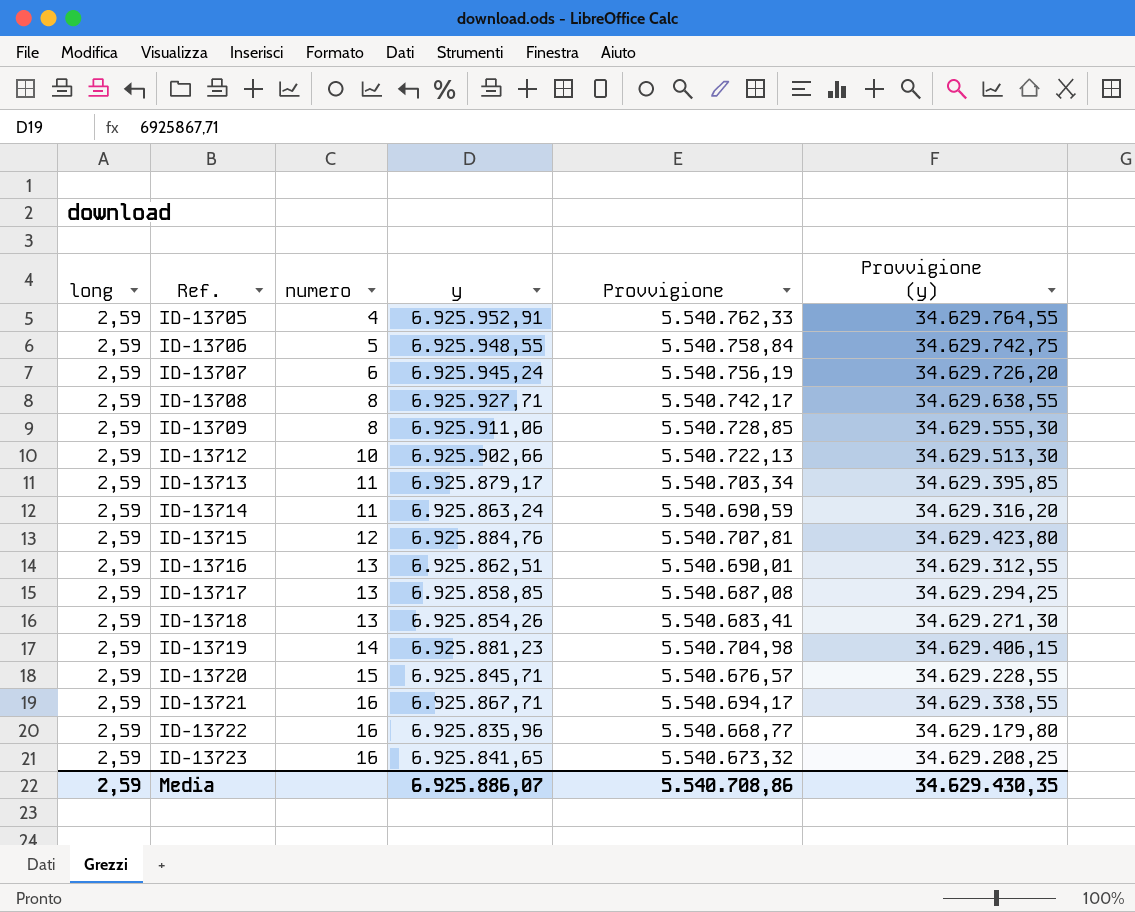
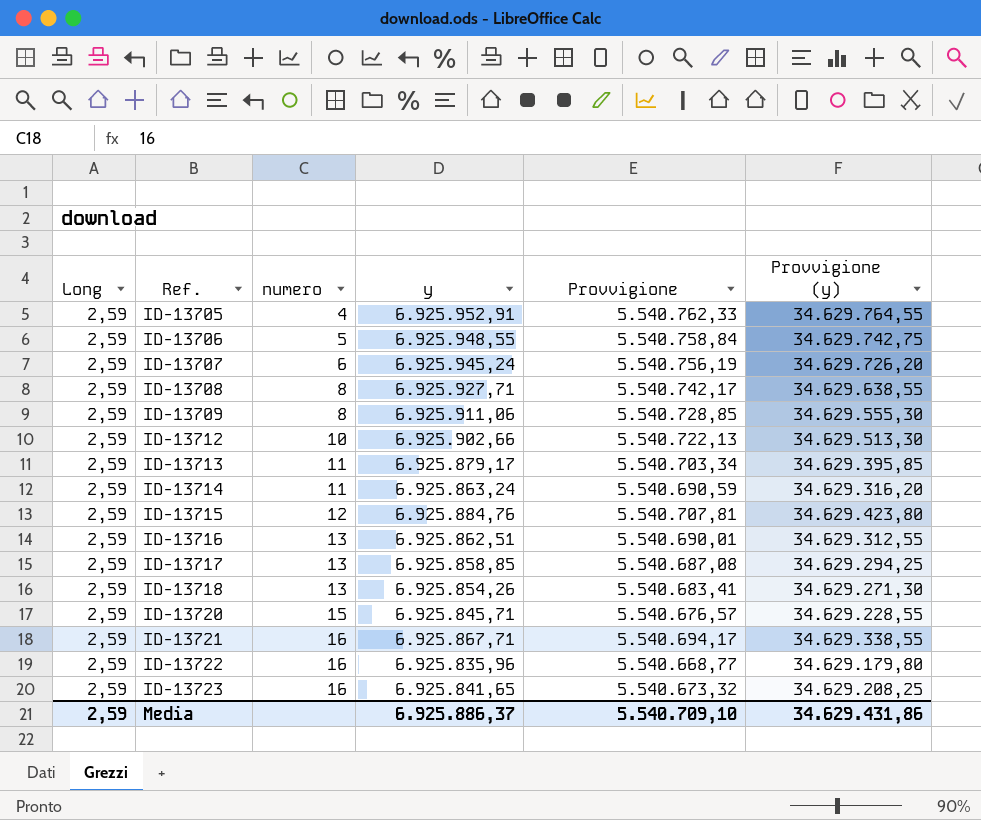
column name: long -> Long
row ID-13719: 2,59 | 14 | 6.925.881,23 | 5.540.704,98 | 34.629.406,15 -> none
Media | y: 6.925.886,07 -> 6.925.886,37
Media | Provvigione: 5.540.708,86 -> 5.540.709,10
Media | Provvigione (y): 34.629.430,35 -> 34.629.431,86

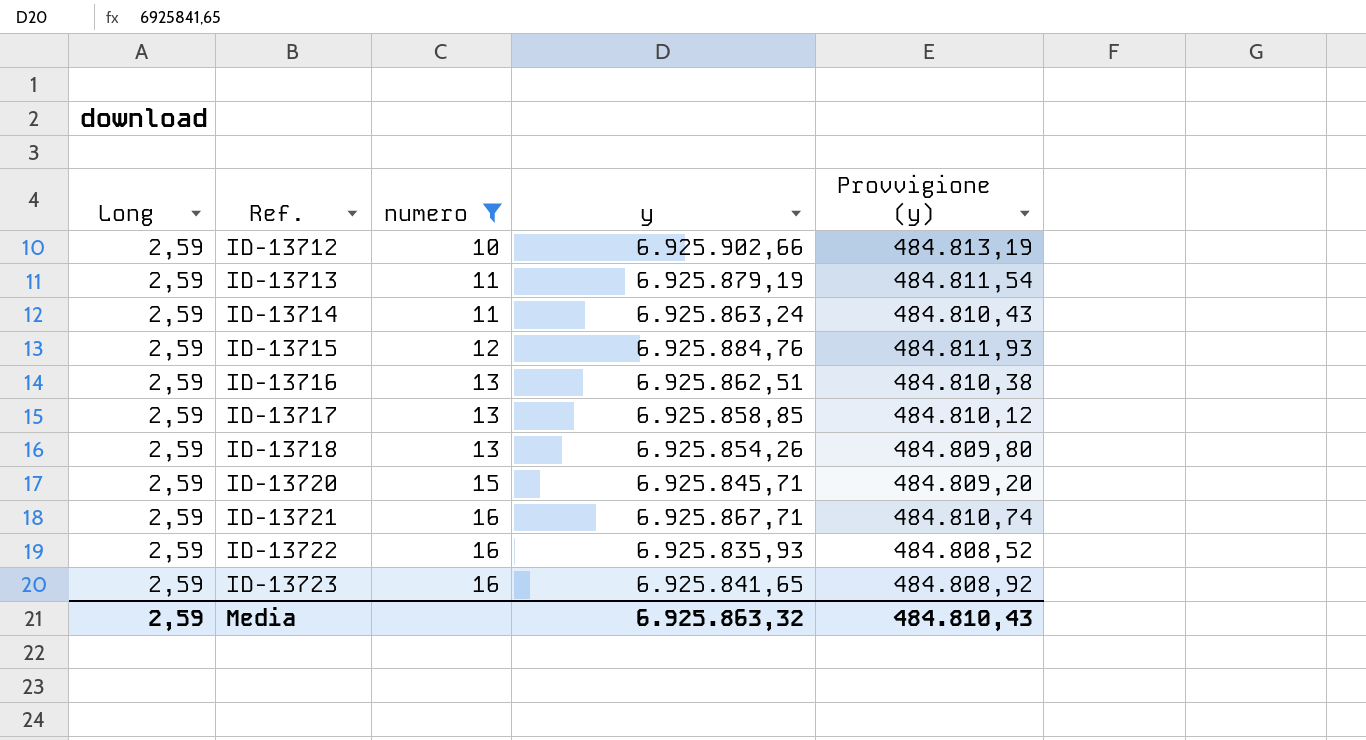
filter: none -> numero >= 10
column Provvigione | formula: [y] * 0,8 -> none
column Provvigione (y) | formula: [y] * 5 -> [y] * 0,07
ID-13713 | y: 6.925.879,17 -> 6.925.879,19
ID-13722 | y: 6.925.835,96 -> 6.925.835,93
Media | y: 6.925.886,37 -> 6.925.863,32
Media | Provvigione (y): 34.629.431,86 -> 484.810,43

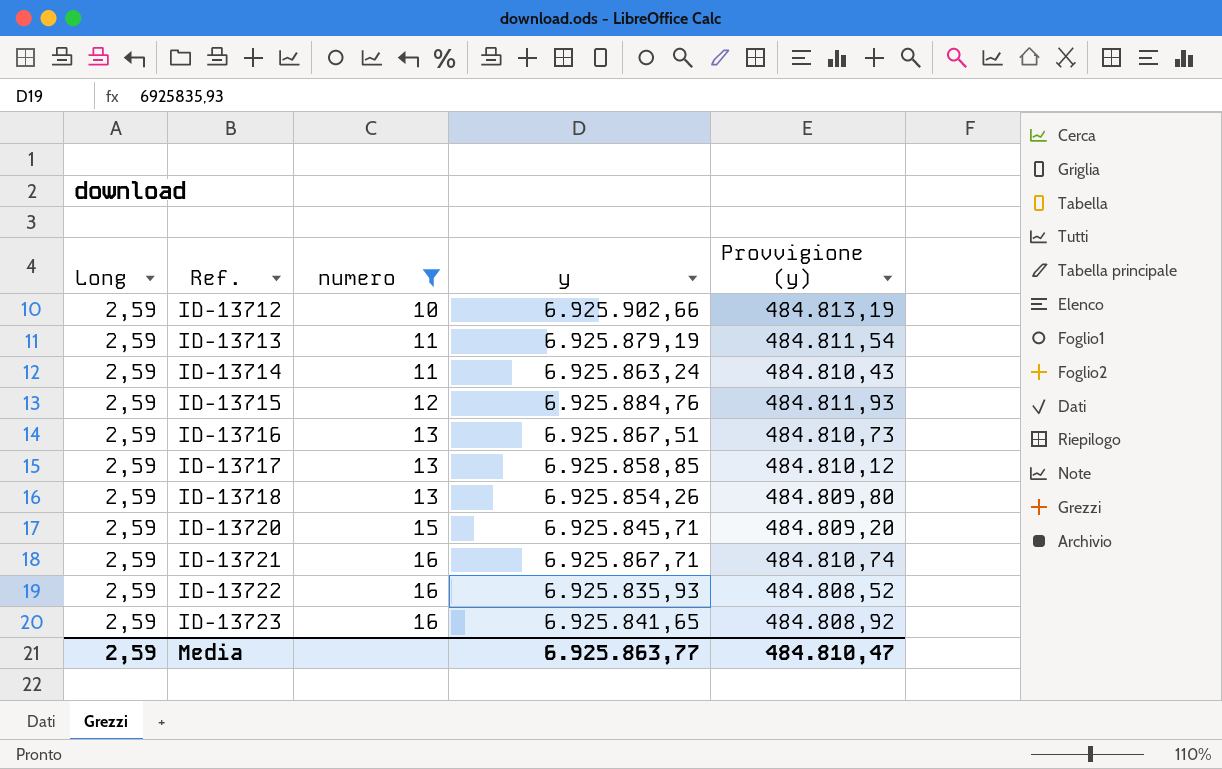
ID-13716 | y: 6.925.862,51 -> 6.925.867,51
ID-13716 | Provvigione (y): 484.810,38 -> 484.810,73
Media | y: 6.925.863,32 -> 6.925.863,77
Media | Provvigione (y): 484.810,43 -> 484.810,47

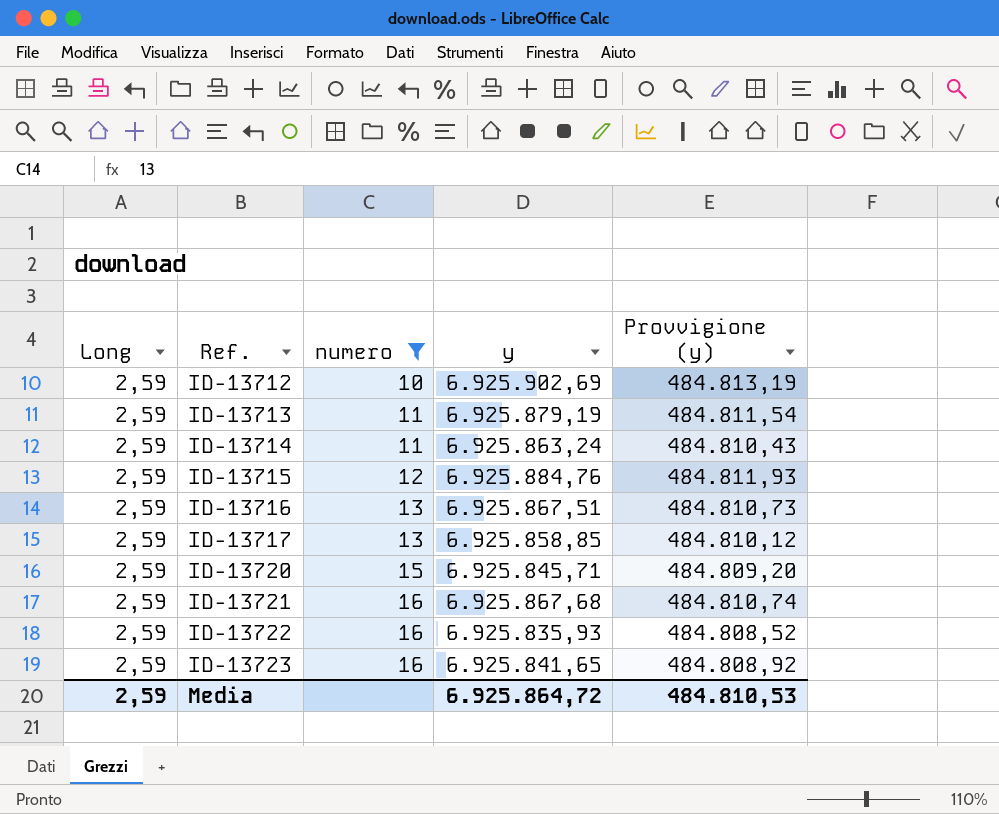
row ID-13718: 2,59 | 13 | 6.925.854,26 | 484.809,80 -> none
ID-13712 | y: 6.925.902,66 -> 6.925.902,69
ID-13721 | y: 6.925.867,71 -> 6.925.867,68
Media | y: 6.925.863,77 -> 6.925.864,72
Media | Provvigione (y): 484.810,47 -> 484.810,53

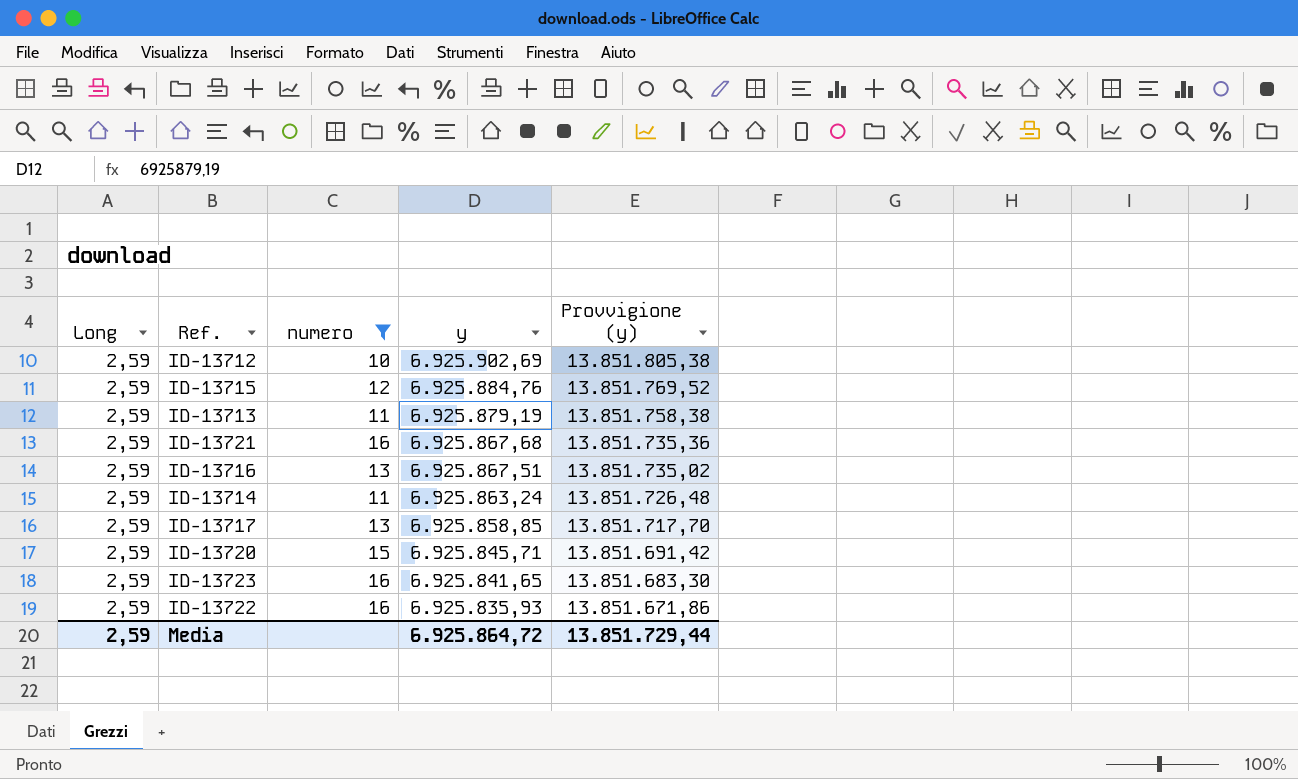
row order: Ref. ascending -> y descending
column Provvigione (y) | formula: [y] * 0,07 -> [y] * 2
Media | Provvigione (y): 484.810,53 -> 13.851.729,44

